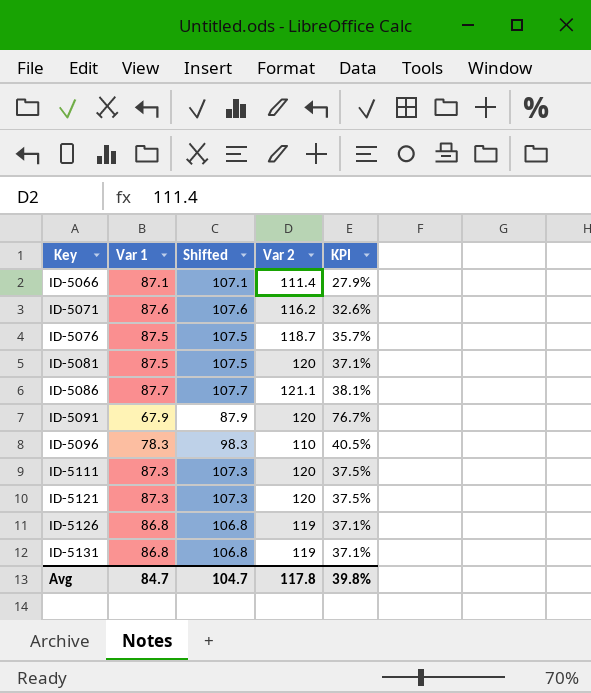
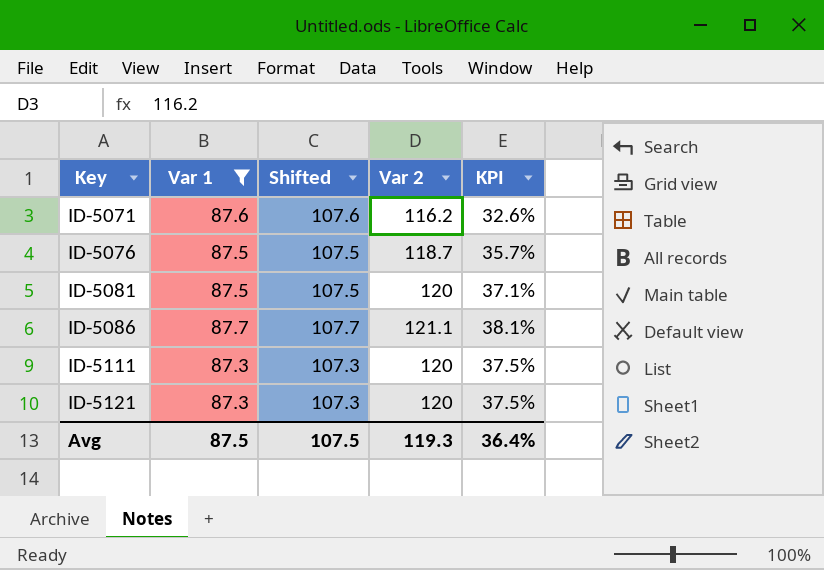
filter: none -> Var 1 >= 87.3
Avg | Var 1: 84.7 -> 87.5
Avg | Shifted: 104.7 -> 107.5
Avg | Var 2: 117.8 -> 119.3
Avg | KPI: 39.8% -> 36.4%

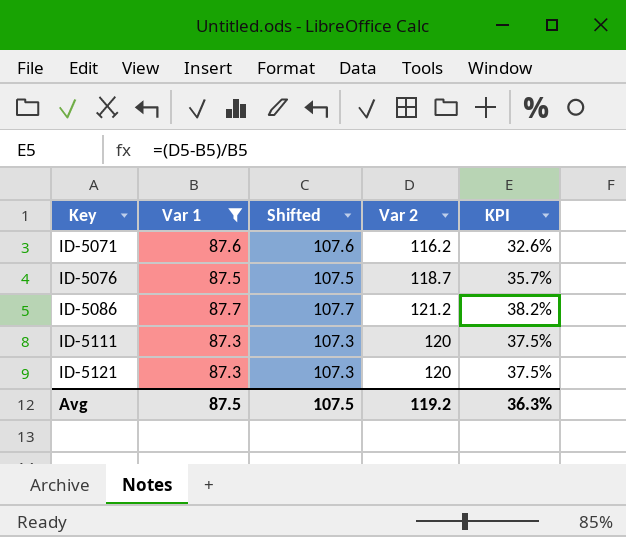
row ID-5081: 87.5 | 107.5 | 120 | 37.1% -> none
ID-5086 | Var 2: 121.1 -> 121.2
ID-5086 | KPI: 38.1% -> 38.2%
Avg | Var 2: 119.3 -> 119.2
Avg | KPI: 36.4% -> 36.3%

